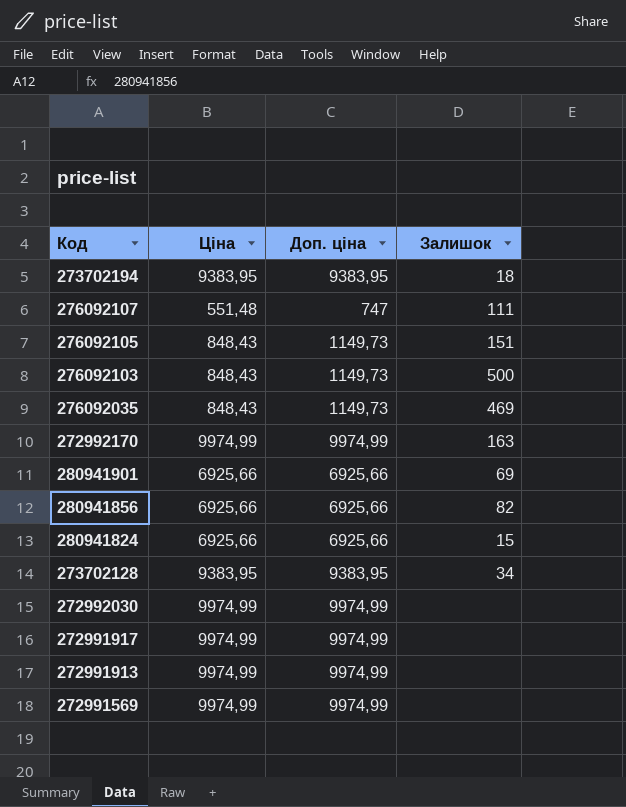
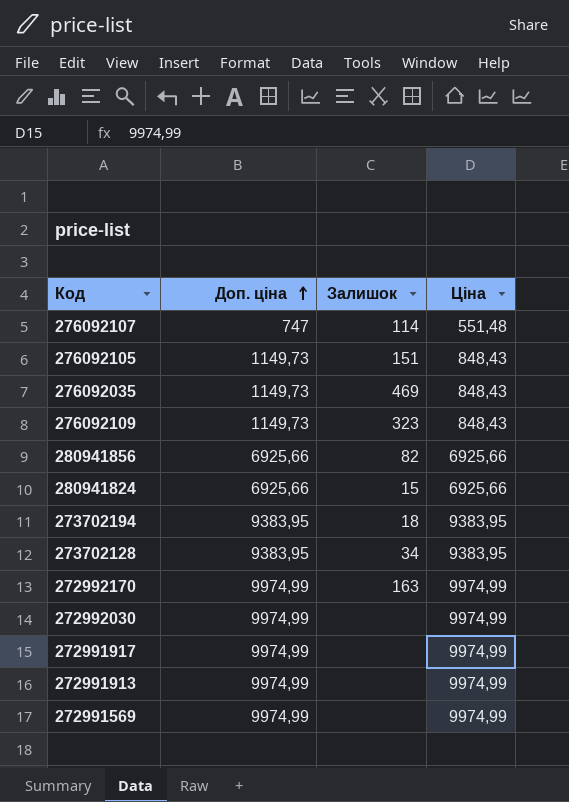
row order: none -> Доп. ціна ascending
column Ціна | position: 2 -> 4
row 276092103: 848,43 | 1149,73 | 500 -> none
row 280941901: 6925,66 | 6925,66 | 69 -> none
276092107 | Залишок: 111 -> 114
row 276092109: none -> 1149,73 | 323 | 848,43

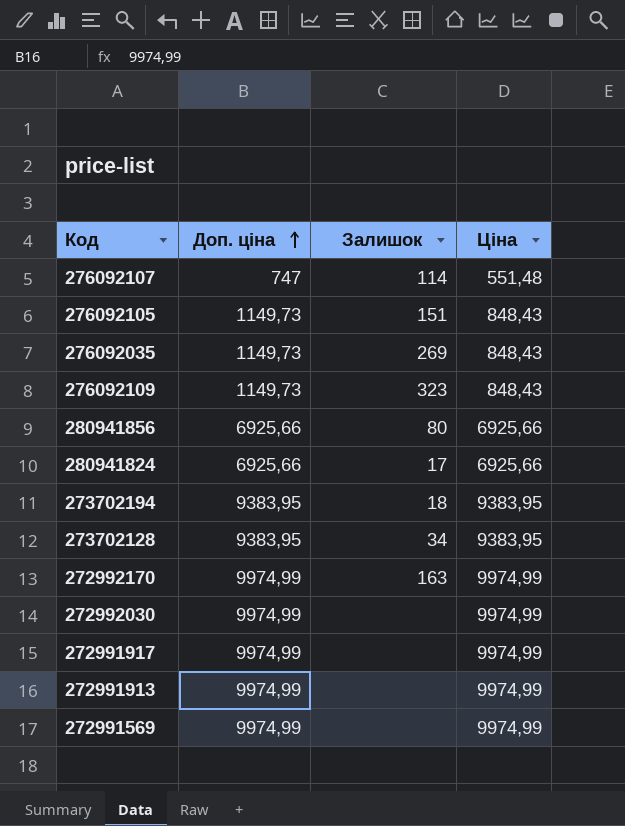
276092035 | Залишок: 469 -> 269
280941856 | Залишок: 82 -> 80
280941824 | Залишок: 15 -> 17

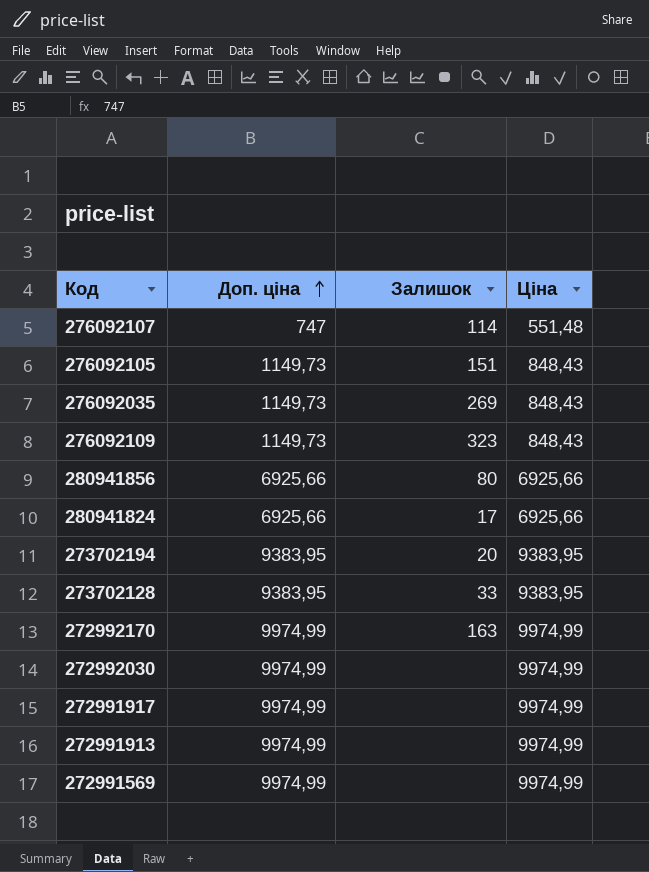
273702194 | Залишок: 18 -> 20
273702128 | Залишок: 34 -> 33

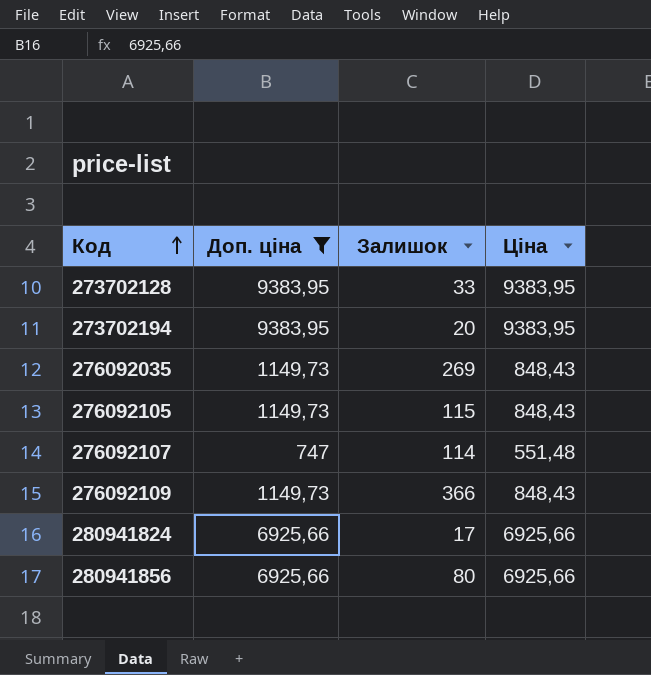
filter: none -> Доп. ціна != 9974,99
row order: Доп. ціна ascending -> Код ascending
276092105 | Залишок: 151 -> 115
276092109 | Залишок: 323 -> 366

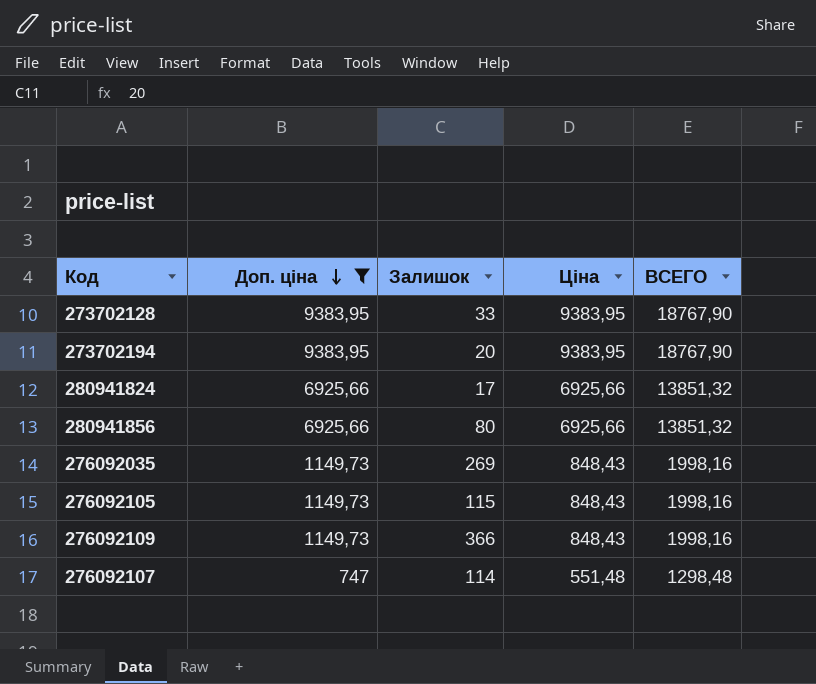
row order: Код ascending -> Доп. ціна descending
column ВСЕГО | formula: none -> [Доп. ціна] + [Ціна]

